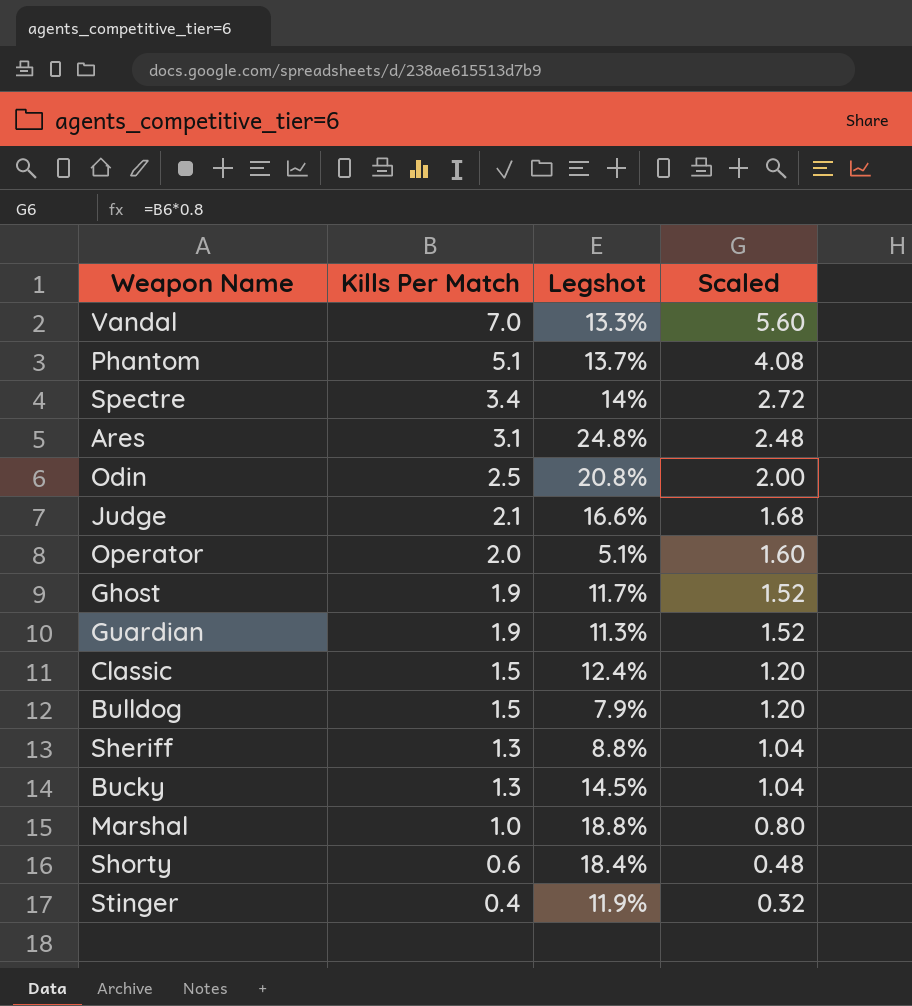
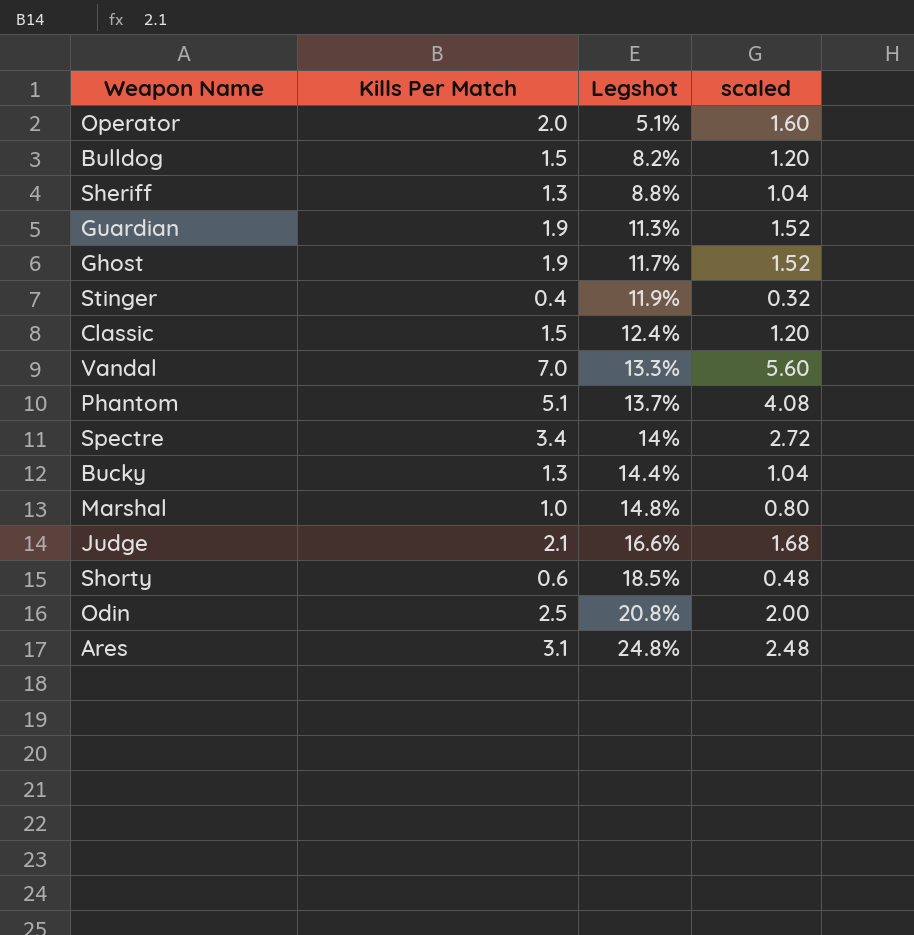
row order: Kills Per Match descending -> Legshot ascending
column name: Scaled -> scaled
Bulldog | Legshot: 7.9% -> 8.2%
Bucky | Legshot: 14.5% -> 14.4%
Marshal | Legshot: 18.8% -> 14.8%
Shorty | Legshot: 18.4% -> 18.5%

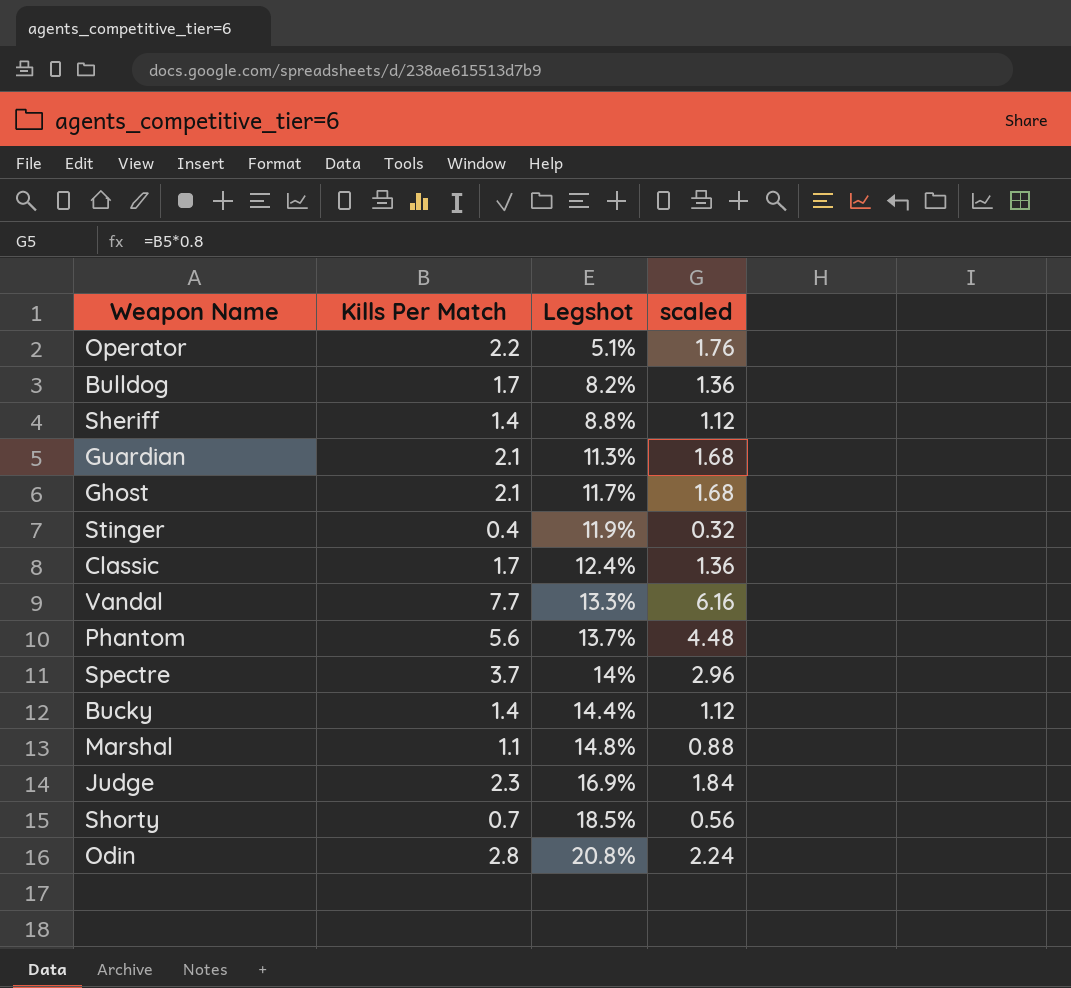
row Ares: 3.1 | 24.8% | 2.48 -> none
Operator | Kills Per Match: 2.0 -> 2.2
Operator | scaled: 1.60 -> 1.76
Bulldog | Kills Per Match: 1.5 -> 1.7
Bulldog | scaled: 1.20 -> 1.36
Sheriff | Kills Per Match: 1.3 -> 1.4
Sheriff | scaled: 1.04 -> 1.12
Guardian | Kills Per Match: 1.9 -> 2.1
Guardian | scaled: 1.52 -> 1.68
Ghost | Kills Per Match: 1.9 -> 2.1
Ghost | scaled: 1.52 -> 1.68
Classic | Kills Per Match: 1.5 -> 1.7
Classic | scaled: 1.20 -> 1.36
Vandal | Kills Per Match: 7.0 -> 7.7
Vandal | scaled: 5.60 -> 6.16
Phantom | Kills Per Match: 5.1 -> 5.6
Phantom | scaled: 4.08 -> 4.48
Spectre | Kills Per Match: 3.4 -> 3.7
Spectre | scaled: 2.72 -> 2.96
Bucky | Kills Per Match: 1.3 -> 1.4
Bucky | scaled: 1.04 -> 1.12
Marshal | Kills Per Match: 1.0 -> 1.1
Marshal | scaled: 0.80 -> 0.88
Judge | Kills Per Match: 2.1 -> 2.3
Judge | Legshot: 16.6% -> 16.9%
Judge | scaled: 1.68 -> 1.84
Shorty | Kills Per Match: 0.6 -> 0.7
Shorty | scaled: 0.48 -> 0.56
Odin | Kills Per Match: 2.5 -> 2.8
Odin | scaled: 2.00 -> 2.24

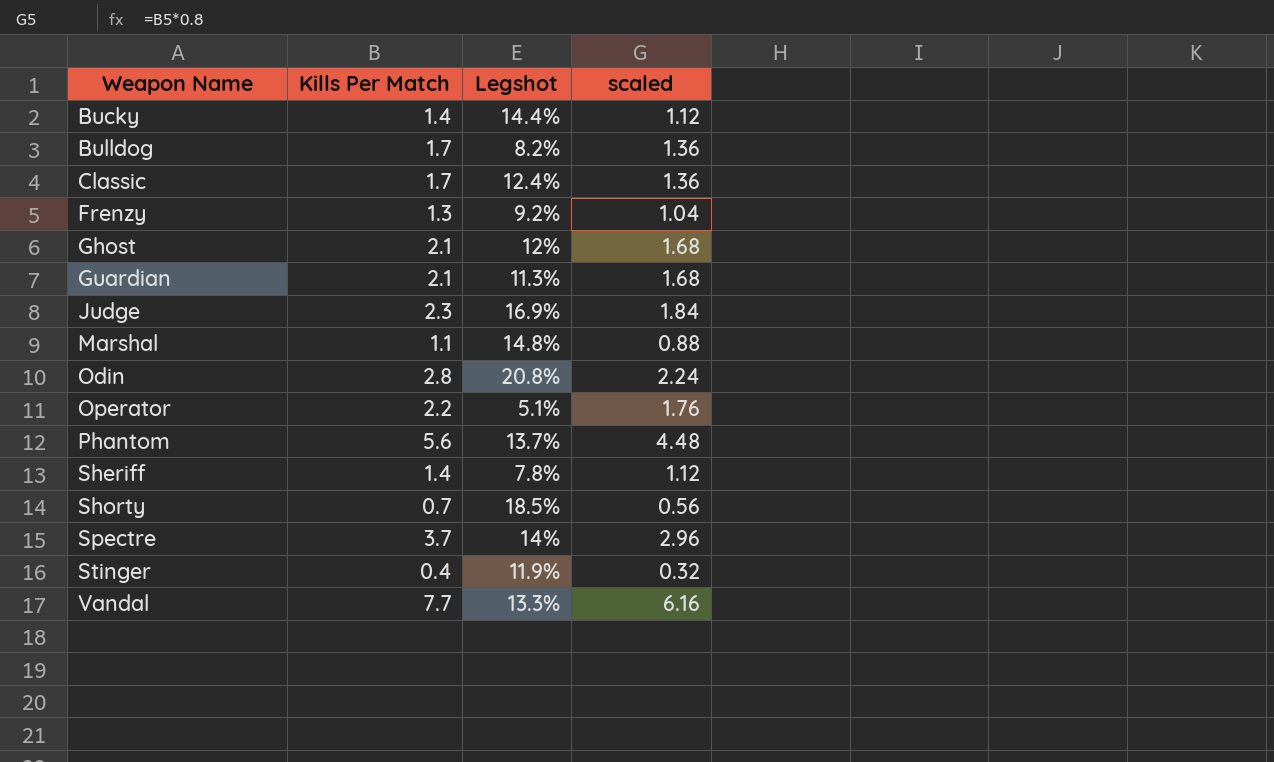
row order: Legshot ascending -> Weapon Name ascending
row Frenzy: none -> 1.3 | 9.2% | 1.04
Ghost | Legshot: 11.7% -> 12%
Sheriff | Legshot: 8.8% -> 7.8%

